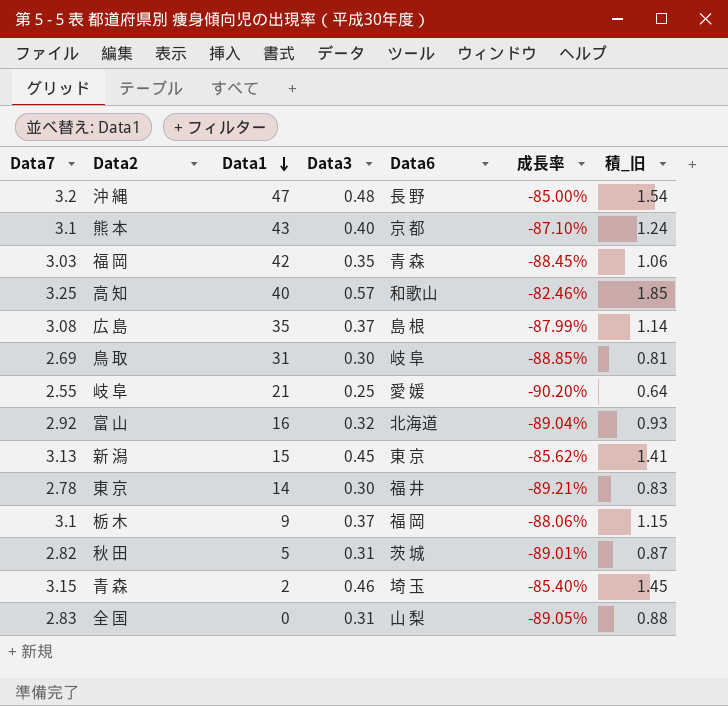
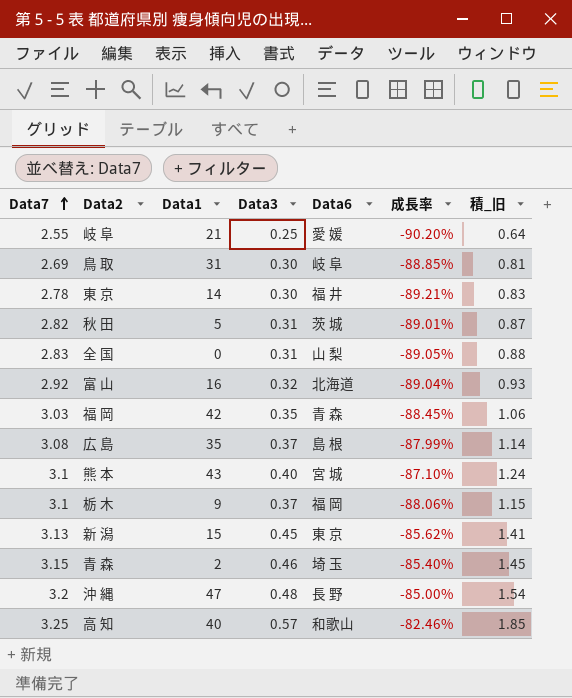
row order: Data1 descending -> Data7 ascending
熊 本 | Data6: 京 都 -> 宮 城

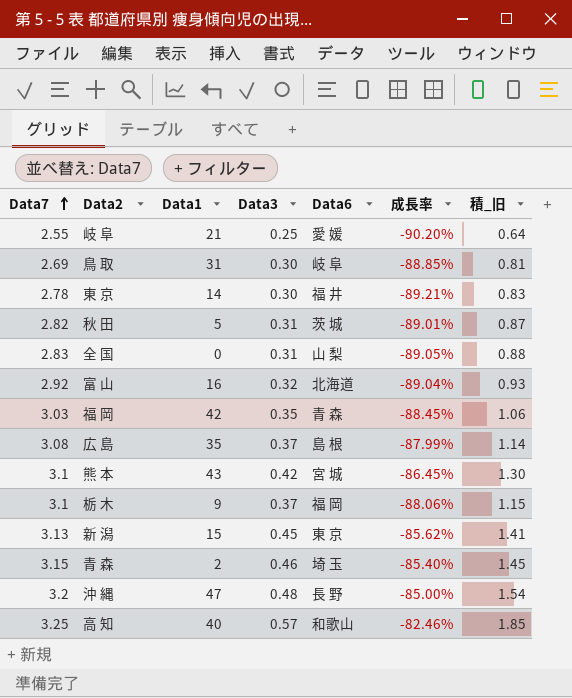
熊 本 | Data3: 0.40 -> 0.42
熊 本 | 成長率: -87.10% -> -86.45%
熊 本 | 積_旧: 1.24 -> 1.30

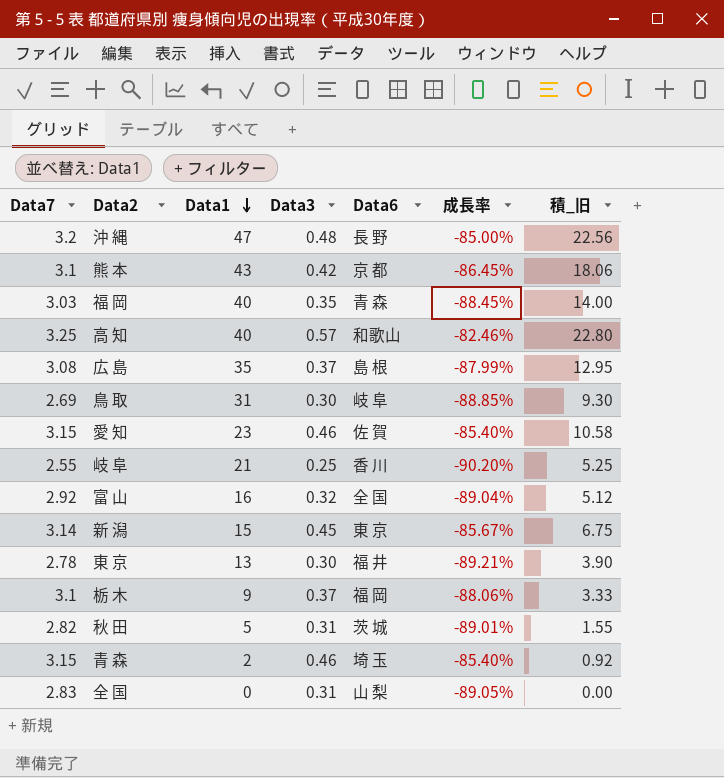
row order: Data7 ascending -> Data1 descending
column 積_旧 | formula: [Data7] * [Data3] -> [Data1] * [Data3]
熊 本 | Data6: 宮 城 -> 京 都
福 岡 | Data1: 42 -> 40
row 愛 知: none -> 3.15 | 23 | 0.46 | 佐 賀 | -85.40% | 10.58
岐 阜 | Data6: 愛 媛 -> 香 川
富 山 | Data6: 北海道 -> 全 国
新 潟 | Data7: 3.13 -> 3.14
新 潟 | 成長率: -85.62% -> -85.67%
東 京 | Data1: 14 -> 13

